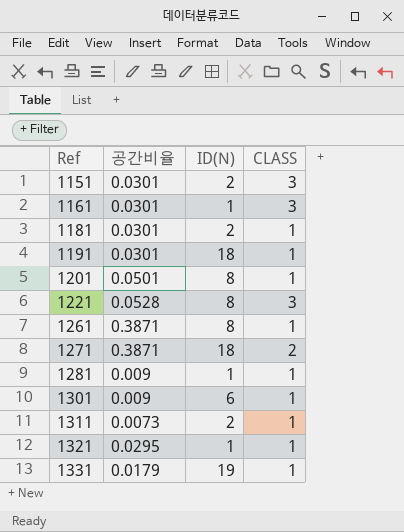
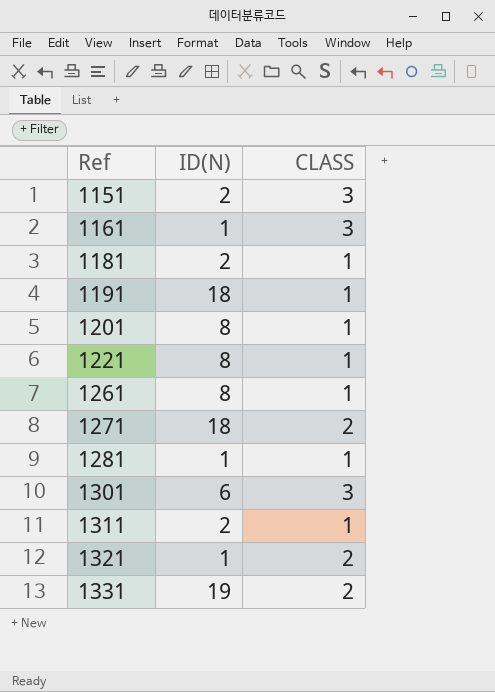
column 공간비율 | position: 2 -> none
1221 | CLASS: 3 -> 1
1301 | CLASS: 1 -> 3
1321 | CLASS: 1 -> 2
1331 | CLASS: 1 -> 2

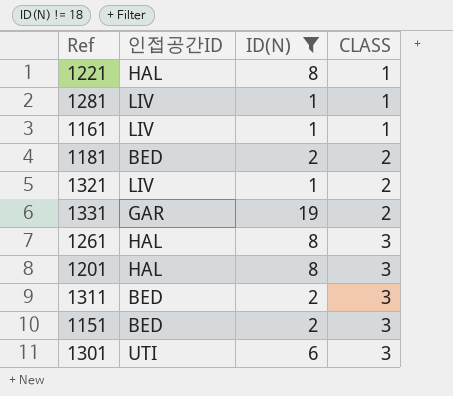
filter: none -> ID(N) != 18
row order: Ref ascending -> CLASS ascending
column 인접공간ID | position: none -> 2
1161 | CLASS: 3 -> 1
1181 | CLASS: 1 -> 2
1261 | CLASS: 1 -> 3
1201 | CLASS: 1 -> 3
1311 | CLASS: 1 -> 3

